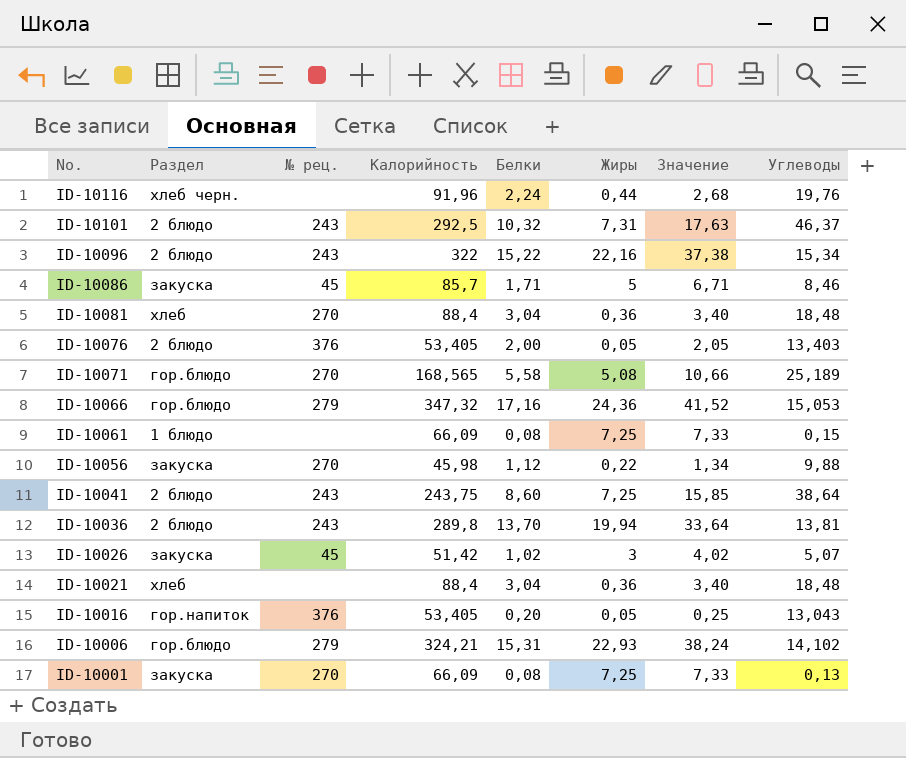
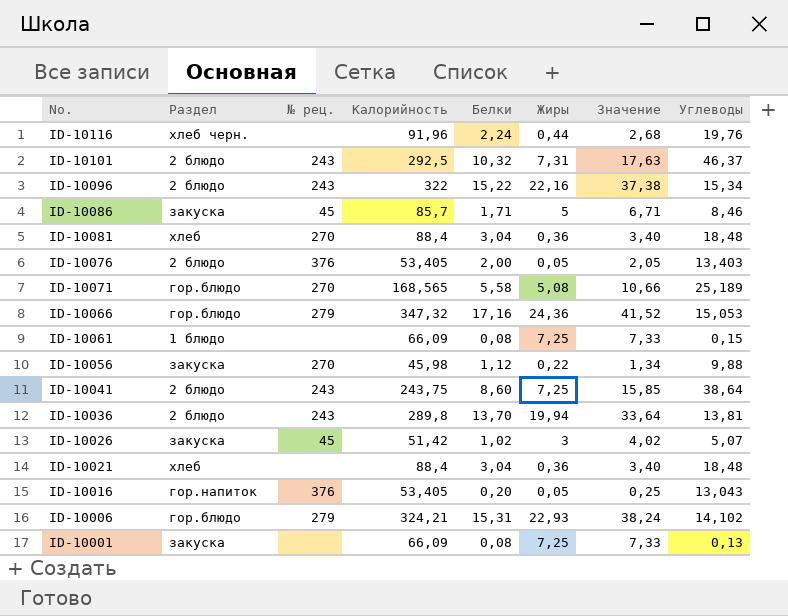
ID-10001 | № рец.: 270 -> none

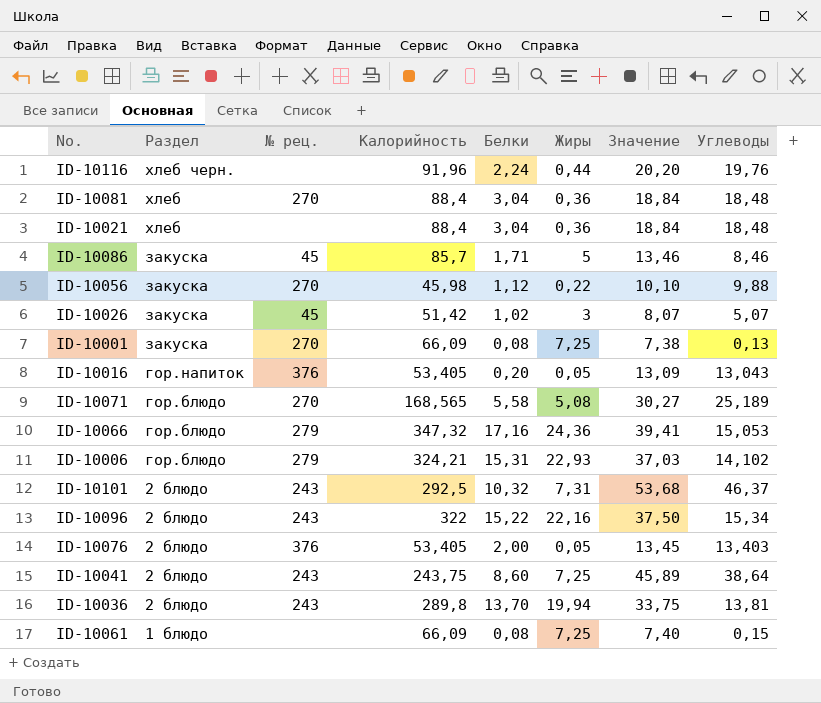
row order: No. descending -> Раздел descending
column Значение | formula: [Белки] + [Жиры] -> [Жиры] + [Углеводы]
ID-10001 | № рец.: none -> 270

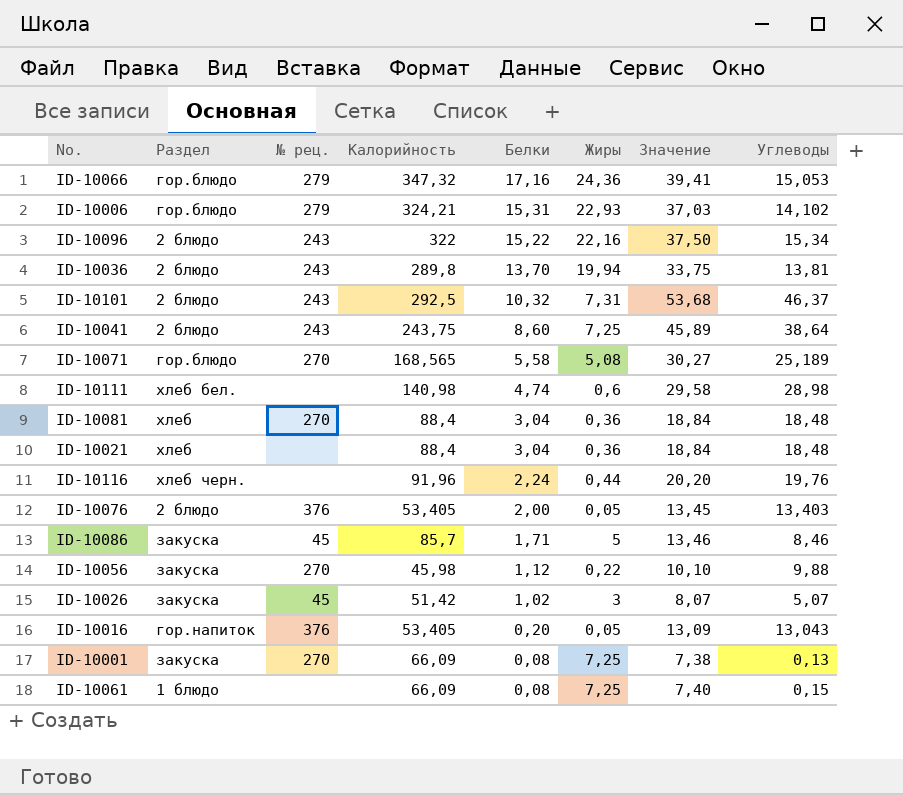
row order: Раздел descending -> Белки descending
row ID-10111: none -> хлеб бел. | none | 140,98 | 4,74 | 0,6 | 29,58 | 28,98

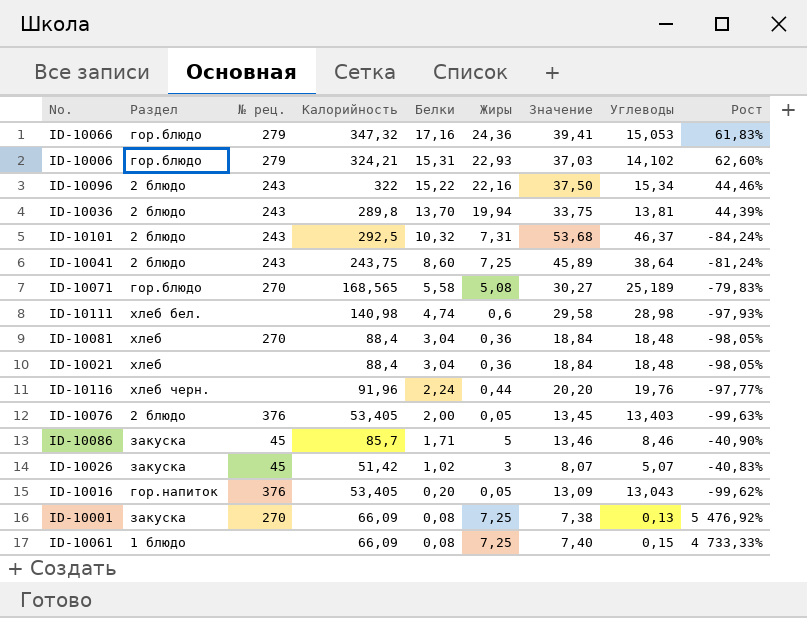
column Рост | formula: none -> ([Жиры] - [Углеводы]) / [Углеводы]
row ID-10056: закуска | 270 | 45,98 | 1,12 | 0,22 | 10,10 | 9,88 -> none

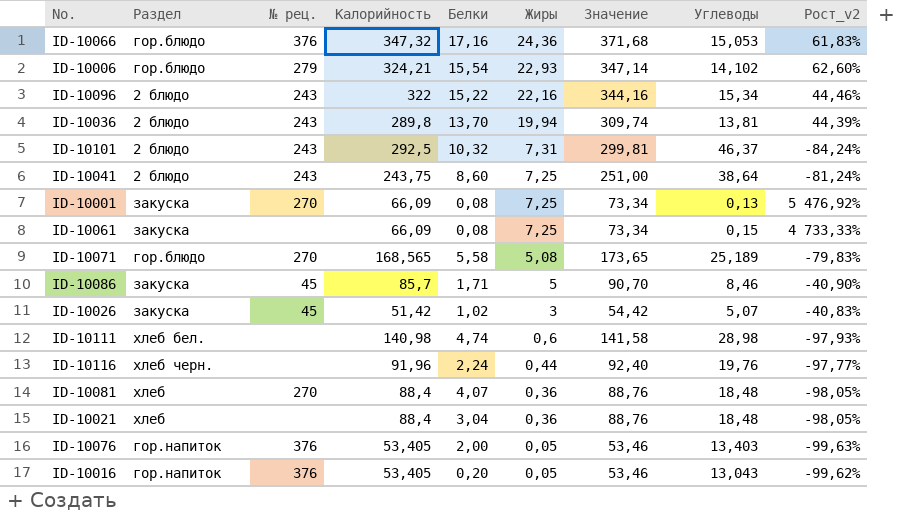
row order: Белки descending -> Жиры descending
column Значение | formula: [Жиры] + [Углеводы] -> [Калорийность] + [Жиры]
column name: Рост -> Рост_v2
ID-10066 | № рец.: 279 -> 376
ID-10006 | Белки: 15,31 -> 15,54
ID-10061 | Раздел: 1 блюдо -> закуска
ID-10081 | Белки: 3,04 -> 4,07
ID-10076 | Раздел: 2 блюдо -> гор.напиток

